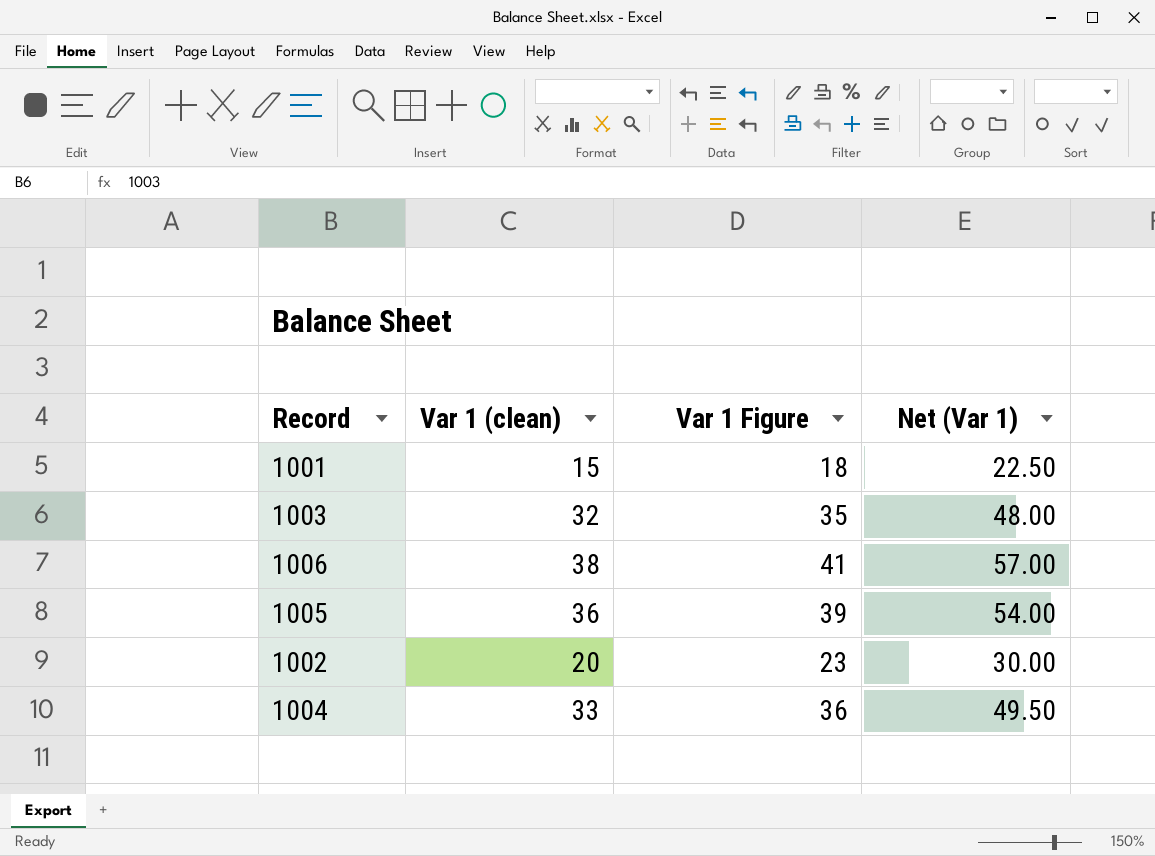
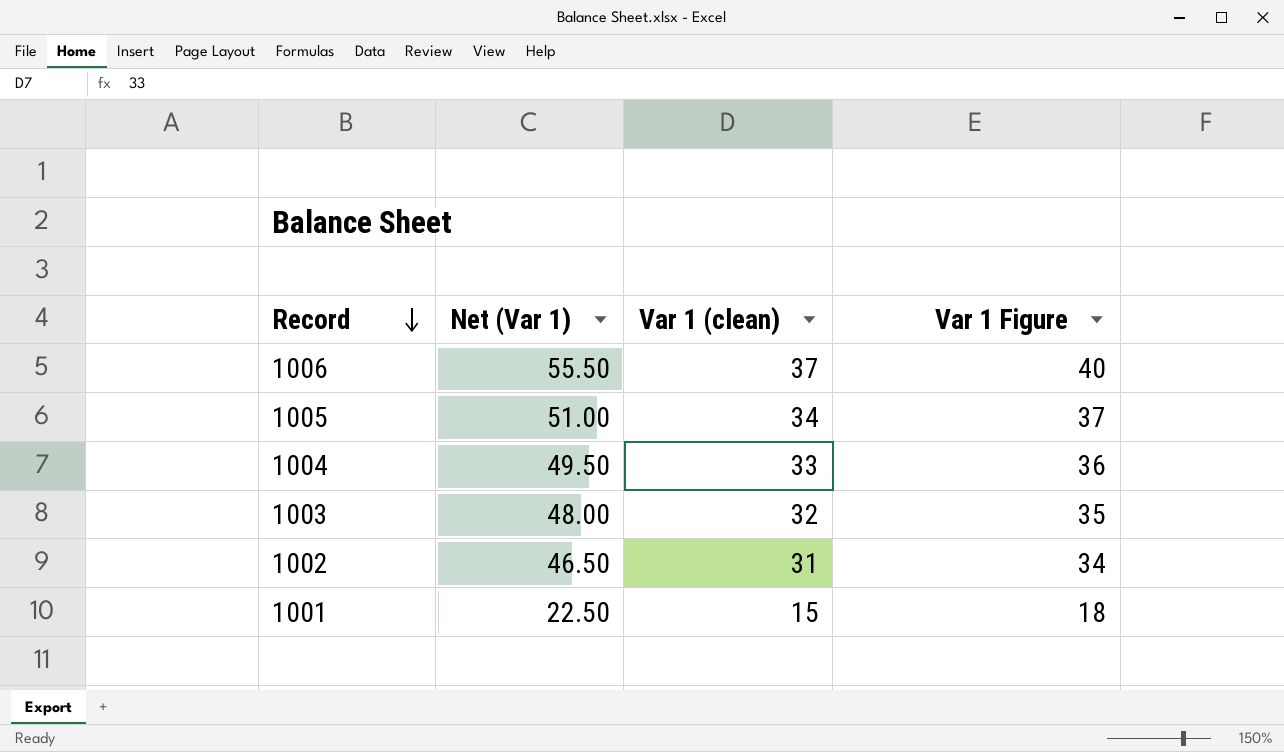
row order: none -> Record descending
column Net (Var 1) | position: 4 -> 2
1006 | Net (Var 1): 57.00 -> 55.50
1006 | Var 1 (clean): 38 -> 37
1006 | Var 1 Figure: 41 -> 40
1005 | Net (Var 1): 54.00 -> 51.00
1005 | Var 1 (clean): 36 -> 34
1005 | Var 1 Figure: 39 -> 37
1002 | Net (Var 1): 30.00 -> 46.50
1002 | Var 1 (clean): 20 -> 31
1002 | Var 1 Figure: 23 -> 34

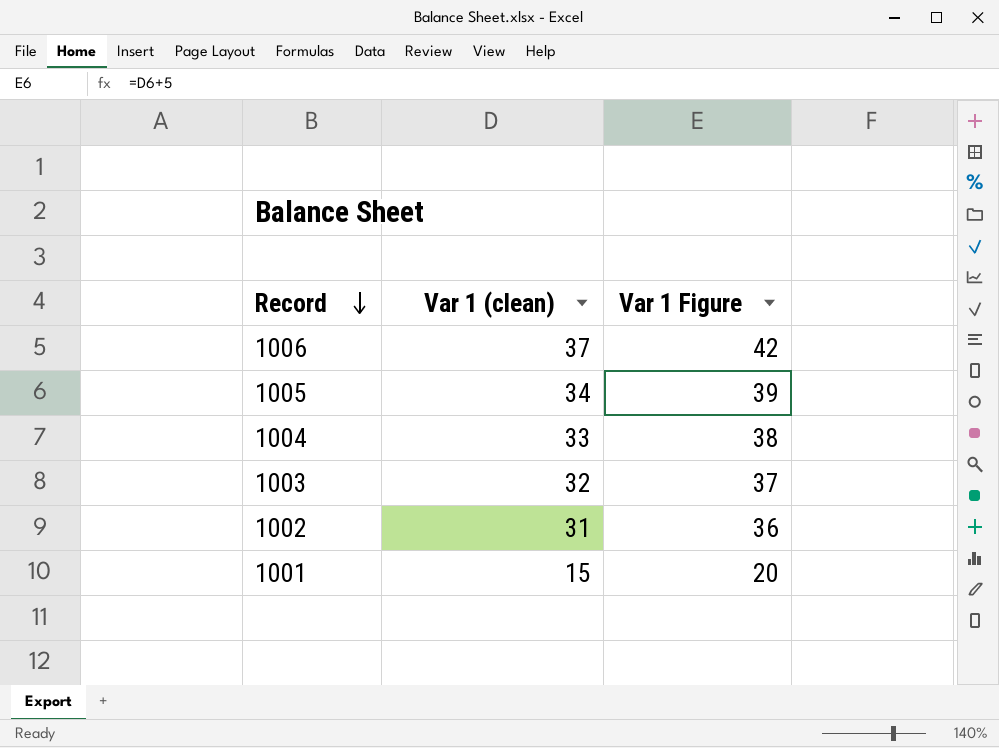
column Net (Var 1) | formula: [Var 1 (clean)] * 1.5 -> none
column Var 1 Figure | formula: [Var 1 (clean)] + 3 -> [Var 1 (clean)] + 5

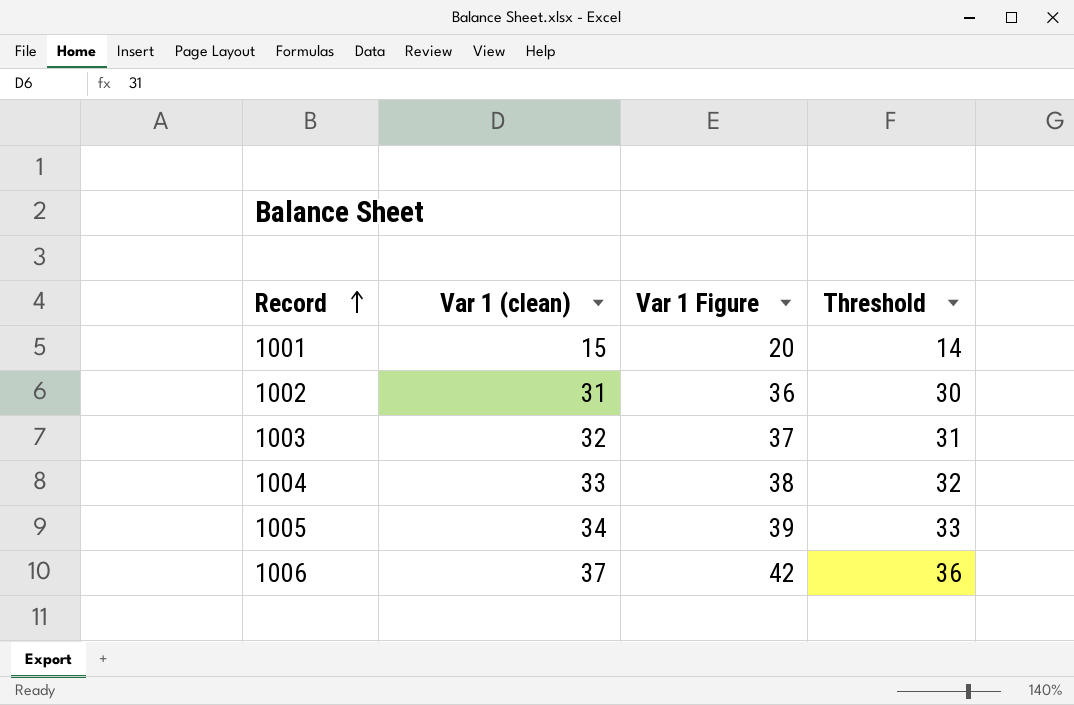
row order: Record descending -> Record ascending
column Threshold | formula: none -> [Var 1 (clean)] - 1

